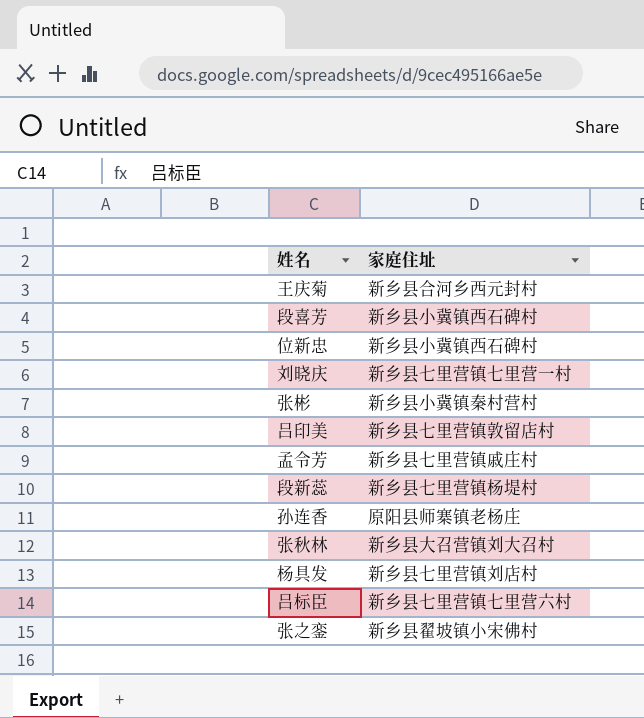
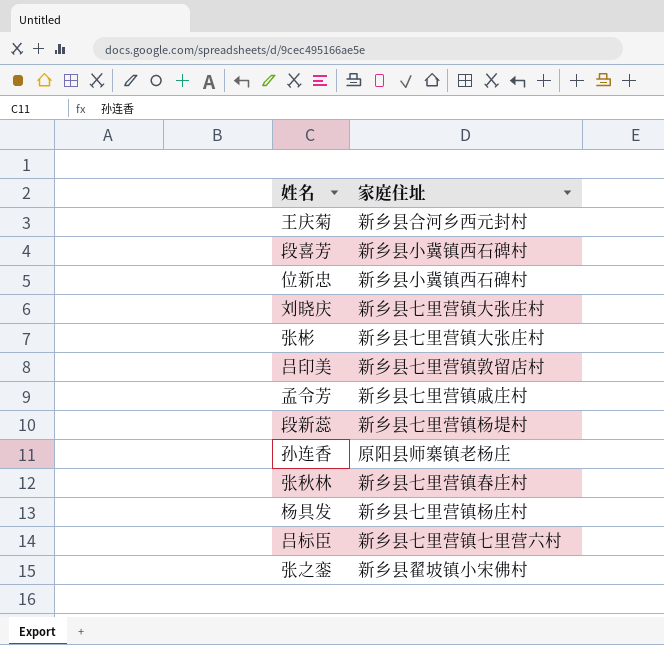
刘晓庆 | 家庭住址: 新乡县七里营镇七里营一村 -> 新乡县七里营镇大张庄村
张彬 | 家庭住址: 新乡县小冀镇秦村营村 -> 新乡县七里营镇大张庄村
张秋林 | 家庭住址: 新乡县大召营镇刘大召村 -> 新乡县七里营镇春庄村
杨具发 | 家庭住址: 新乡县七里营镇刘店村 -> 新乡县七里营镇杨庄村

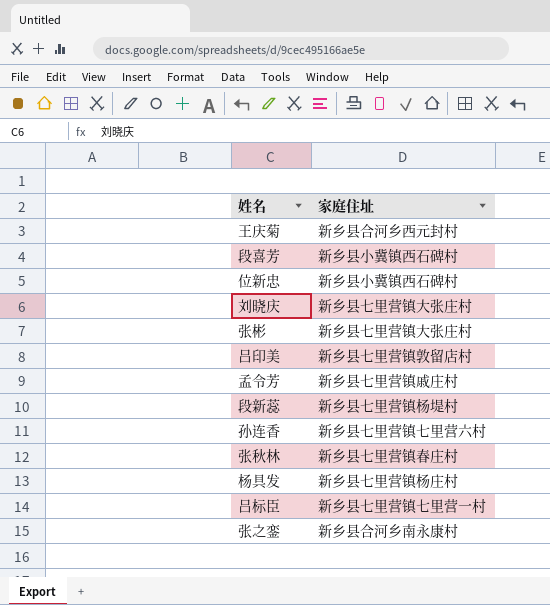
孙连香 | 家庭住址: 原阳县师寨镇老杨庄 -> 新乡县七里营镇七里营六村
吕标臣 | 家庭住址: 新乡县七里营镇七里营六村 -> 新乡县七里营镇七里营一村
张之銮 | 家庭住址: 新乡县翟坡镇小宋佛村 -> 新乡县合河乡南永康村

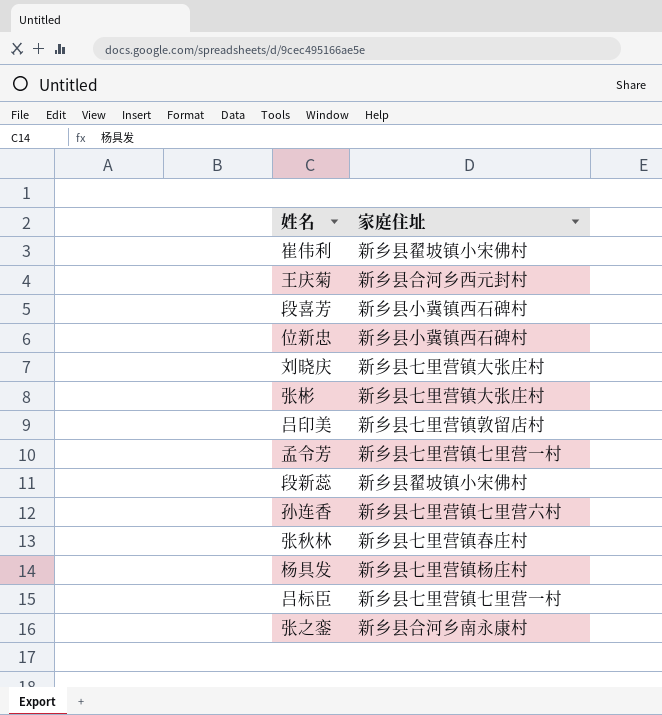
row 崔伟利: none -> 新乡县翟坡镇小宋佛村
孟令芳 | 家庭住址: 新乡县七里营镇戚庄村 -> 新乡县七里营镇七里营一村
段新蕊 | 家庭住址: 新乡县七里营镇杨堤村 -> 新乡县翟坡镇小宋佛村

